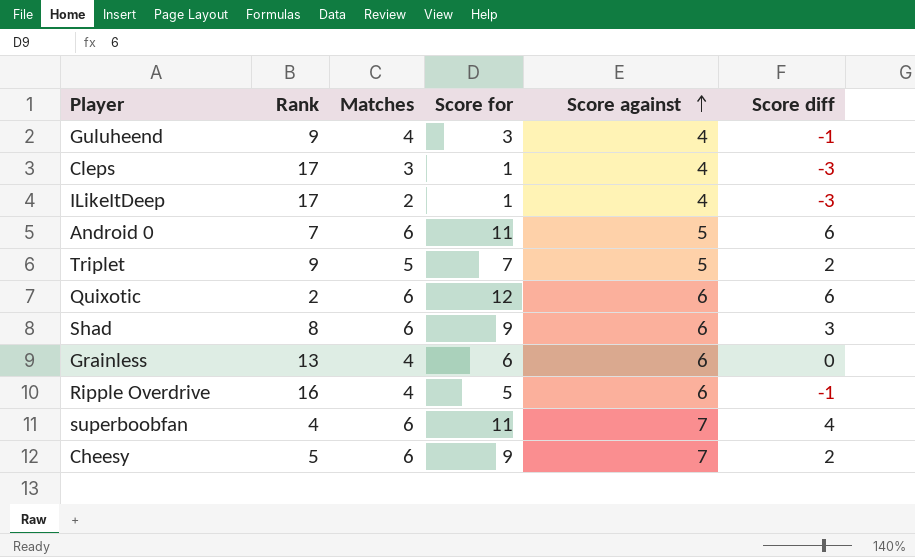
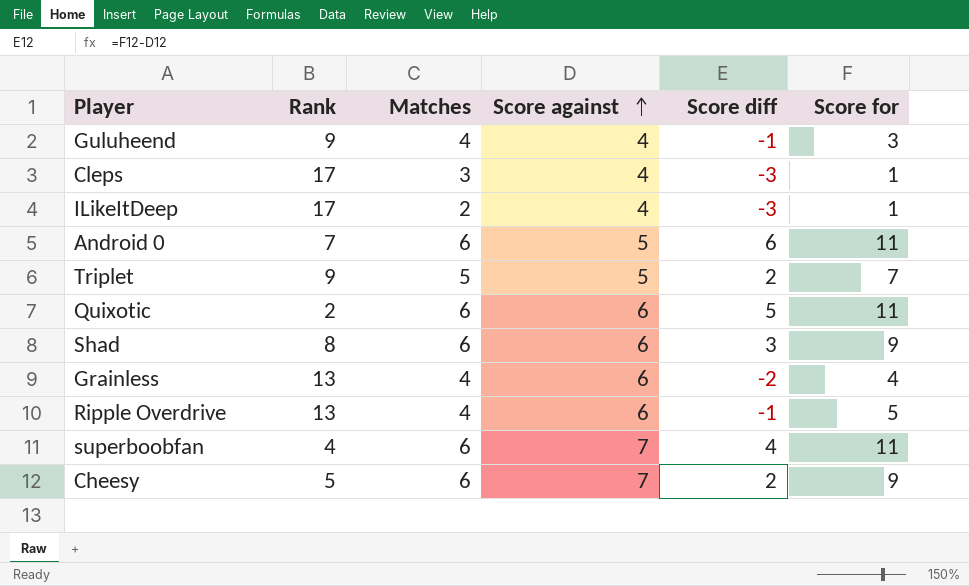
column Score for | position: 4 -> 6
Quixotic | Score diff: 6 -> 5
Quixotic | Score for: 12 -> 11
Grainless | Score diff: 0 -> -2
Grainless | Score for: 6 -> 4
Ripple Overdrive | Rank: 16 -> 13

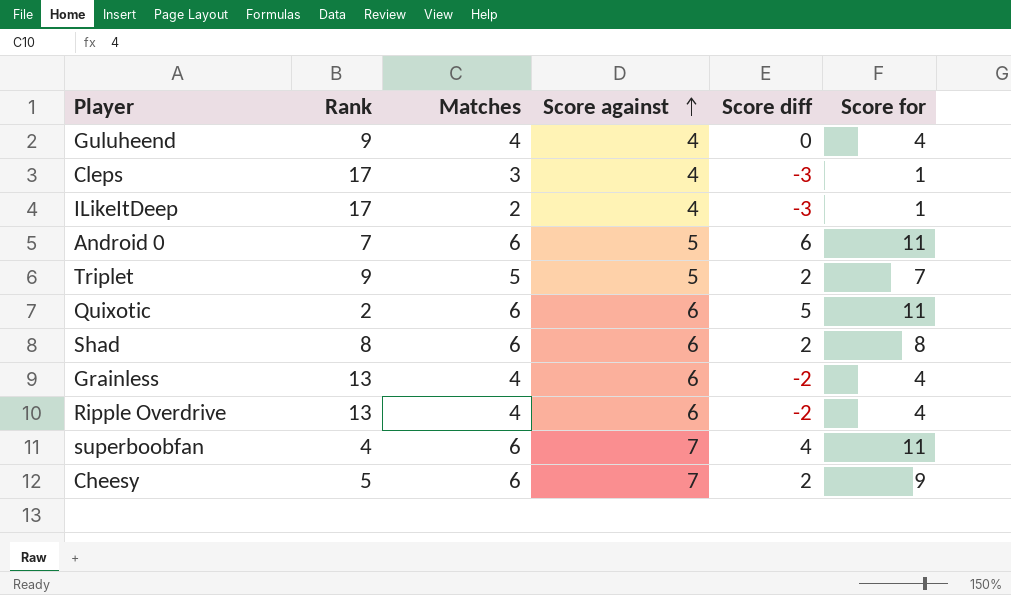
Guluheend | Score diff: -1 -> 0
Guluheend | Score for: 3 -> 4
Shad | Score diff: 3 -> 2
Shad | Score for: 9 -> 8
Ripple Overdrive | Score diff: -1 -> -2
Ripple Overdrive | Score for: 5 -> 4

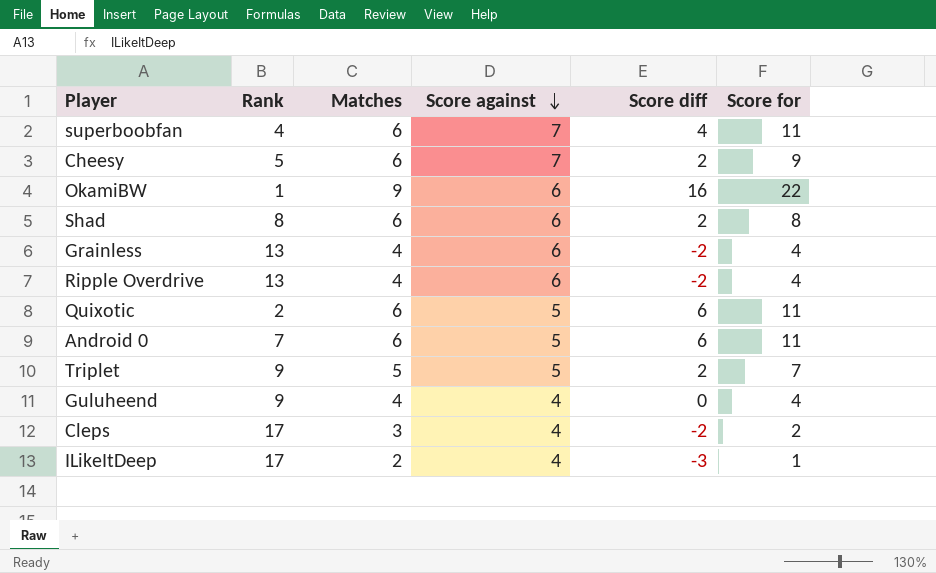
row order: Score against ascending -> Score against descending
row OkamiBW: none -> 1 | 9 | 6 | 16 | 22
Quixotic | Score against: 6 -> 5
Quixotic | Score diff: 5 -> 6
Cleps | Score diff: -3 -> -2
Cleps | Score for: 1 -> 2

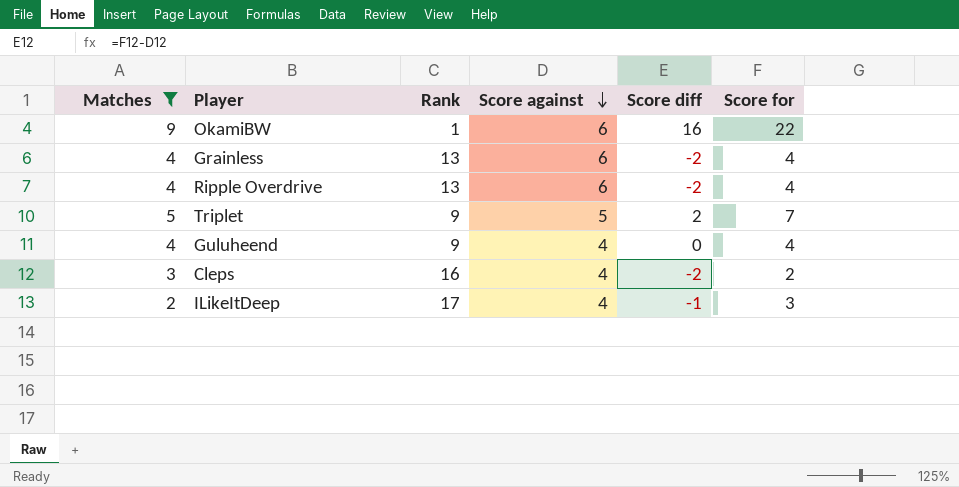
filter: none -> Matches != 6
column Matches | position: 3 -> 1
Cleps | Rank: 17 -> 16
ILikeItDeep | Score diff: -3 -> -1
ILikeItDeep | Score for: 1 -> 3

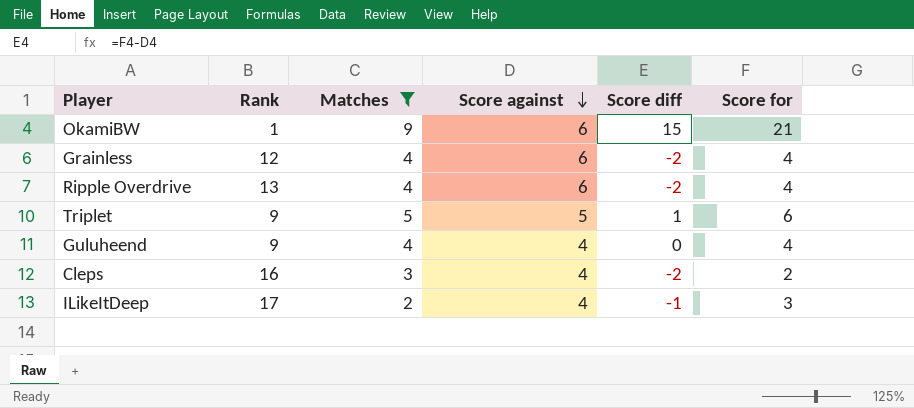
column Matches | position: 1 -> 3
OkamiBW | Score diff: 16 -> 15
OkamiBW | Score for: 22 -> 21
Grainless | Rank: 13 -> 12
Triplet | Score diff: 2 -> 1
Triplet | Score for: 7 -> 6

